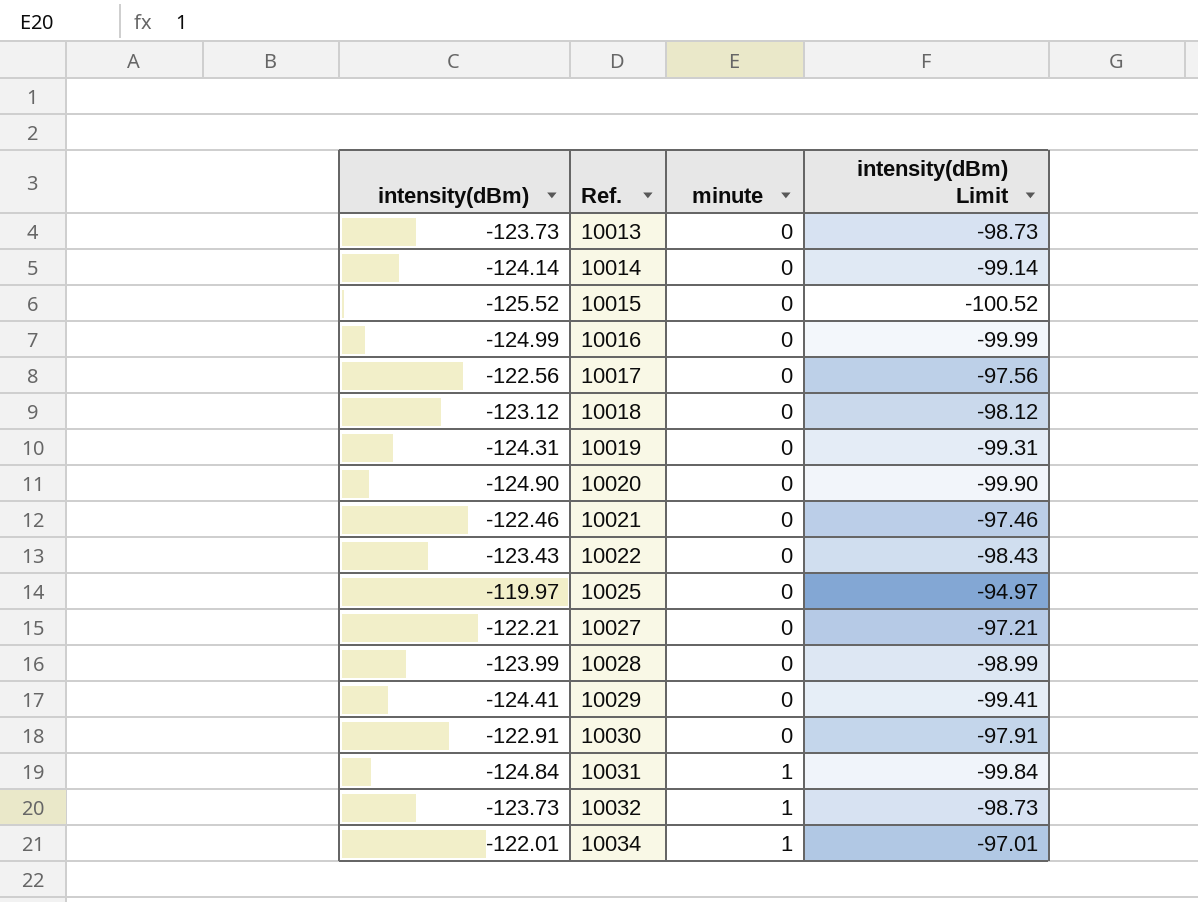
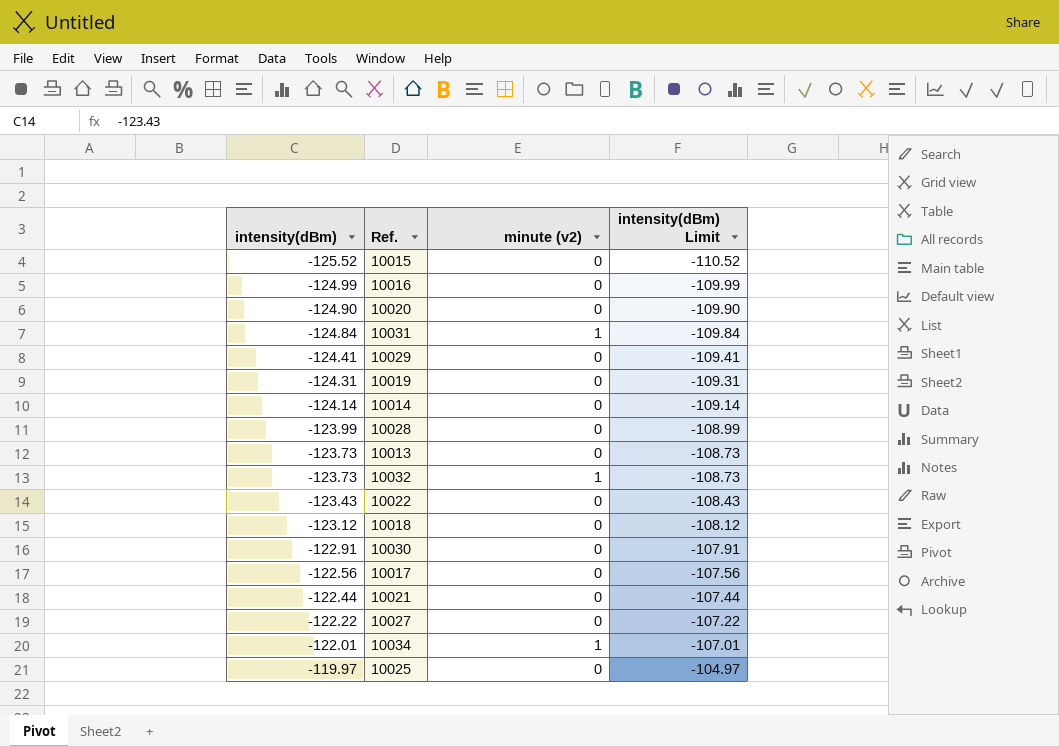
row order: Ref. ascending -> intensity(dBm) ascending
column name: minute -> minute (v2)
column intensity(dBm) Limit | formula: [intensity(dBm)] + 25 -> [intensity(dBm)] + 15
10021 | intensity(dBm): -122.46 -> -122.44
10027 | intensity(dBm): -122.21 -> -122.22

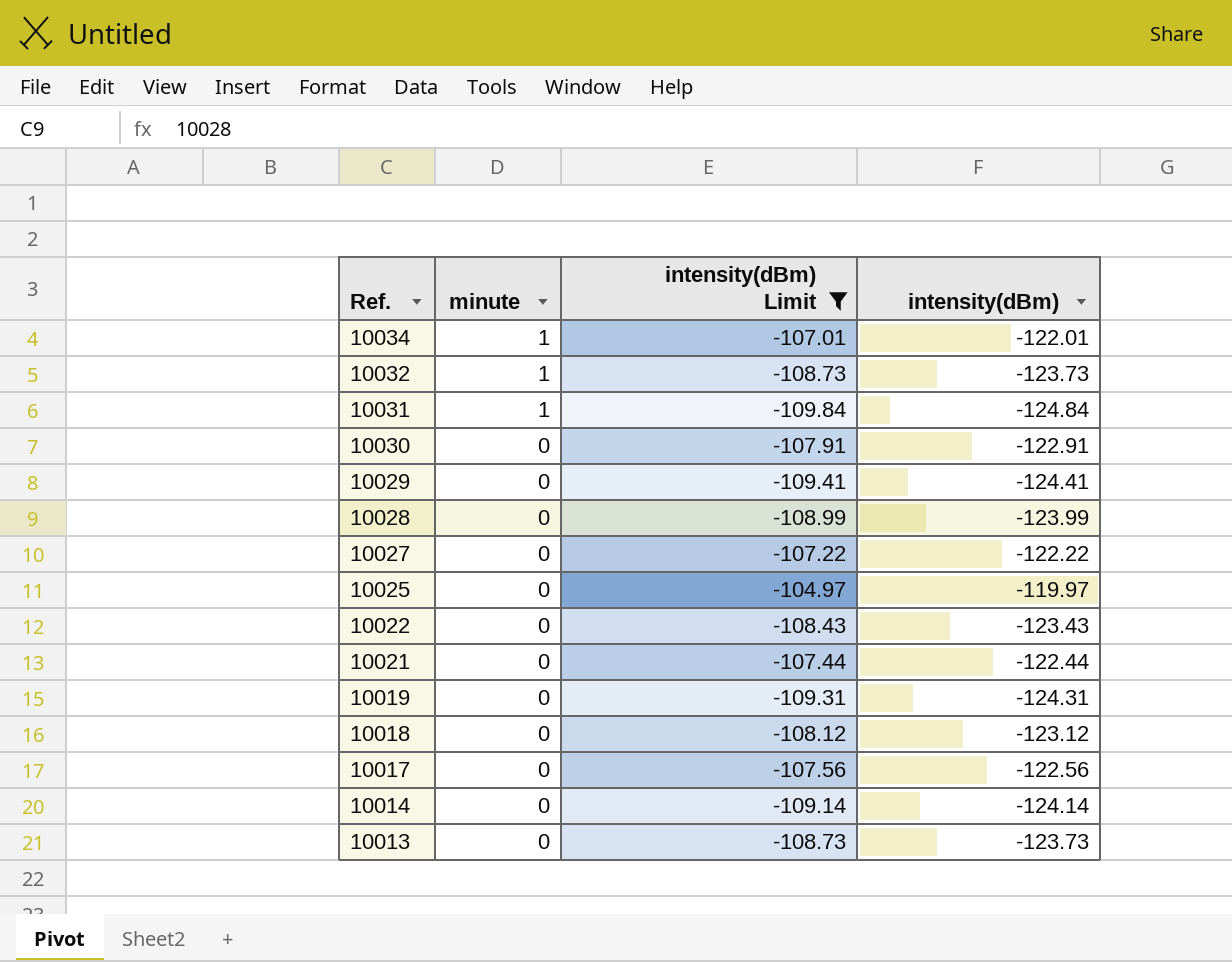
filter: none -> intensity(dBm) Limit >= -109.84
row order: intensity(dBm) ascending -> Ref. descending
column name: minute (v2) -> minute
column intensity(dBm) | position: 1 -> 4

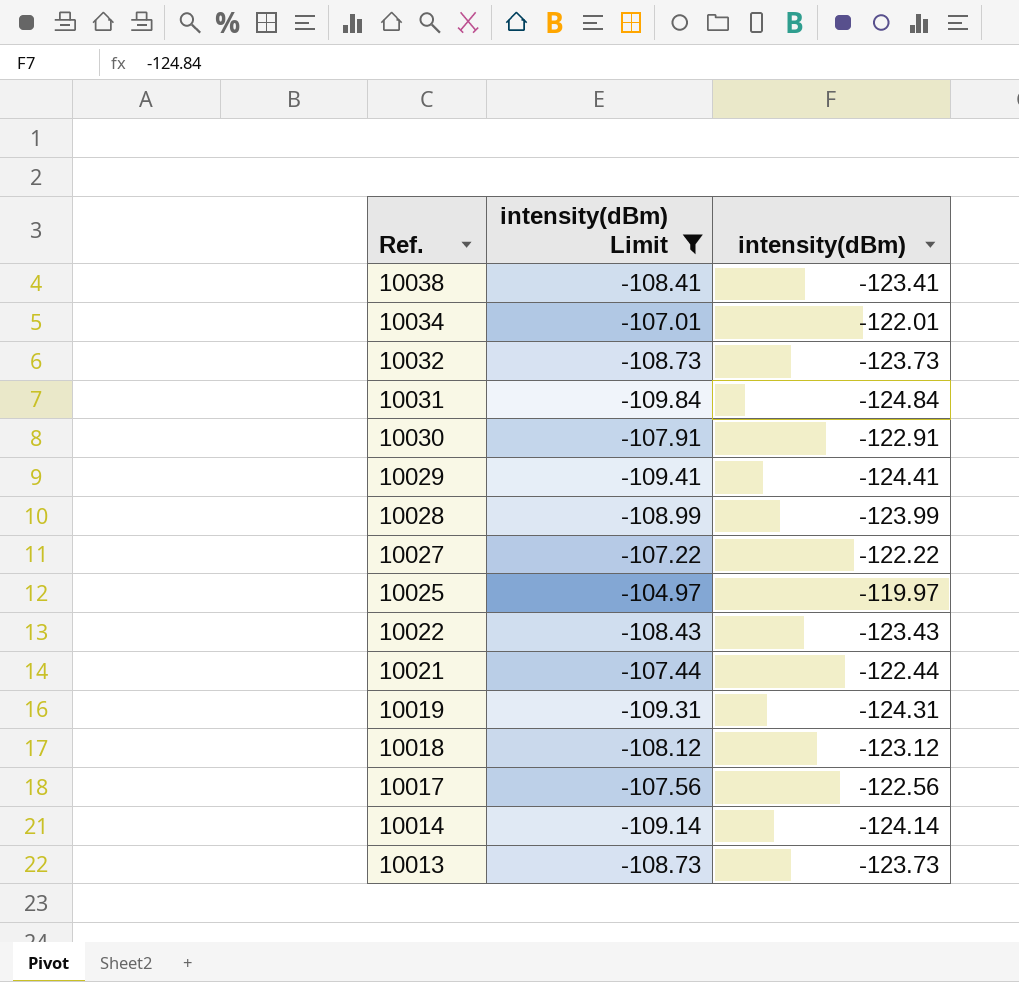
column minute | position: 2 -> none
row 10038: none -> -108.41 | -123.41

